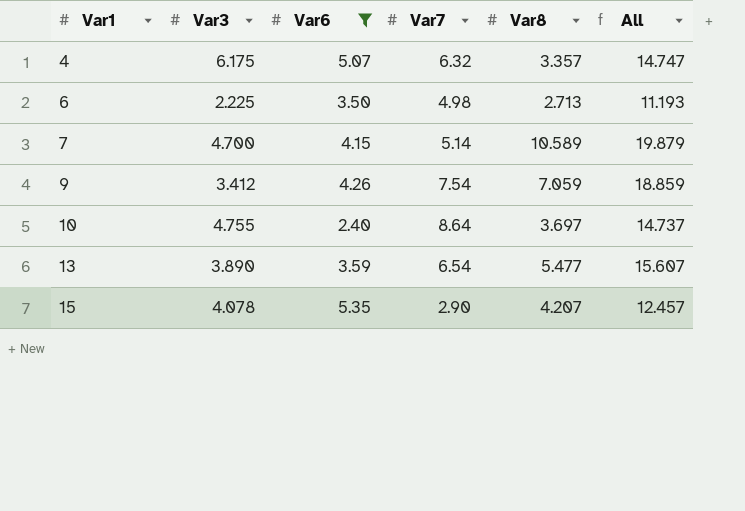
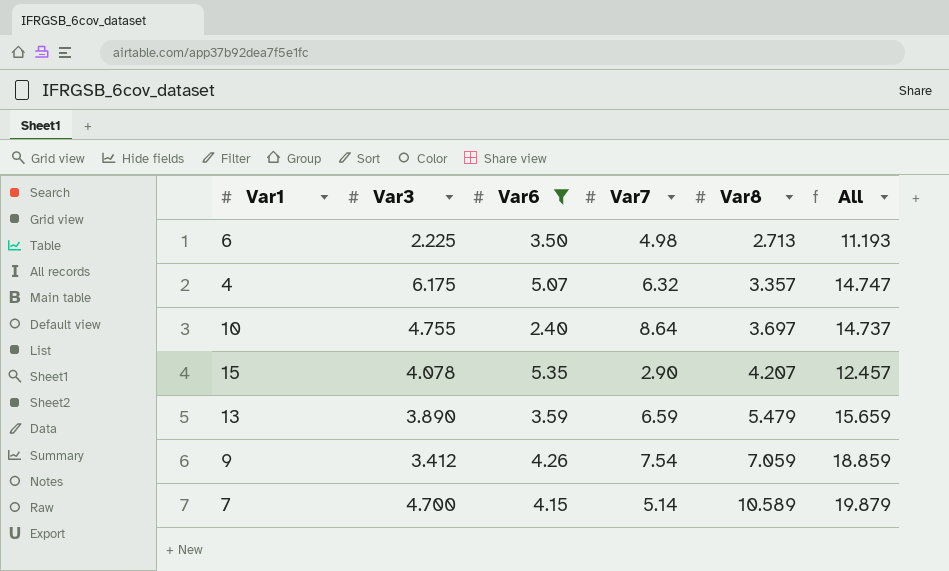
row order: Var1 ascending -> Var8 ascending
13 | Var7: 6.54 -> 6.59
13 | Var8: 5.477 -> 5.479
13 | All: 15.607 -> 15.659

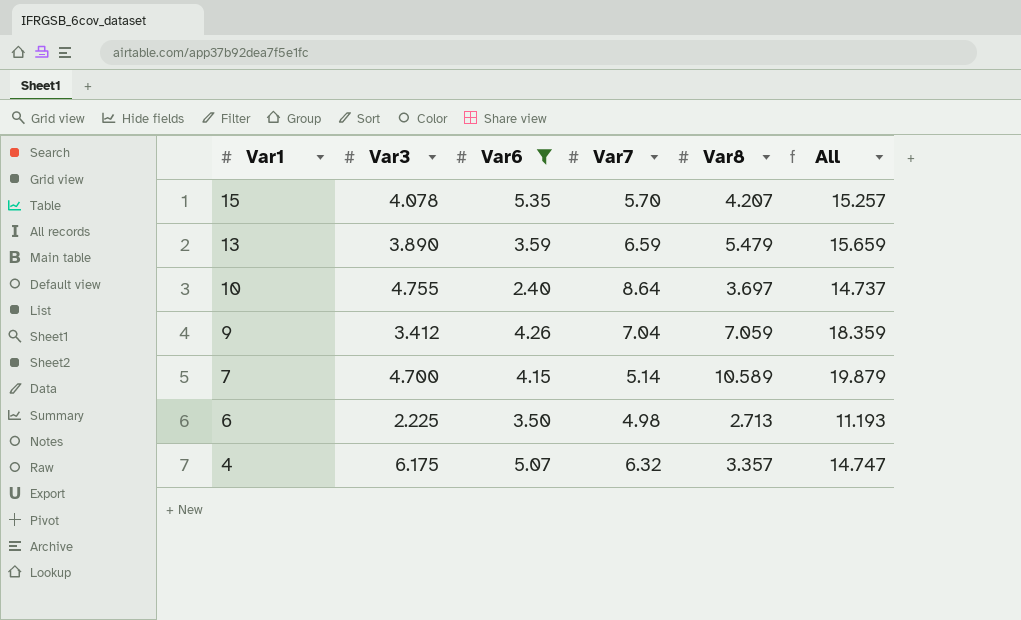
row order: Var8 ascending -> Var1 descending
15 | Var7: 2.90 -> 5.70
15 | All: 12.457 -> 15.257
9 | Var7: 7.54 -> 7.04
9 | All: 18.859 -> 18.359

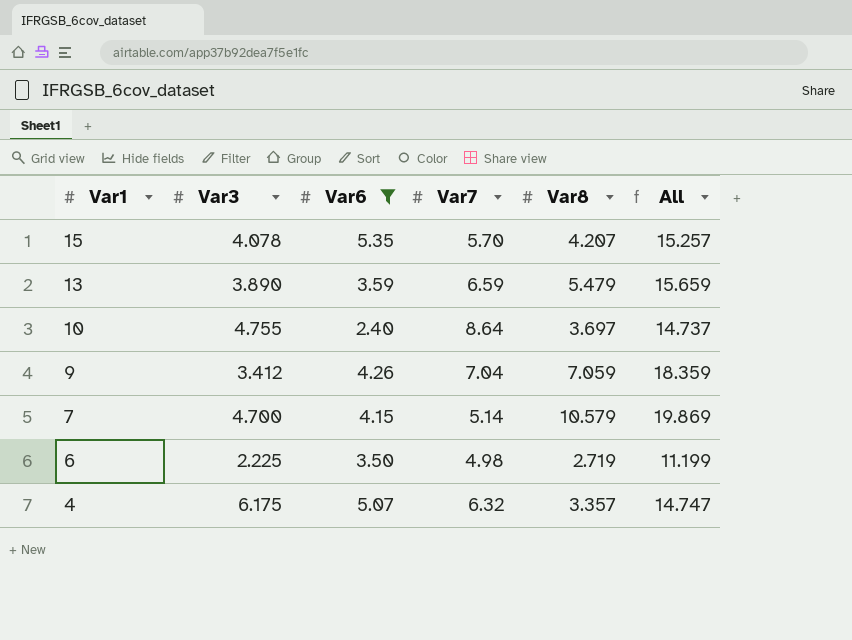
7 | Var8: 10.589 -> 10.579
7 | All: 19.879 -> 19.869
6 | Var8: 2.713 -> 2.719
6 | All: 11.193 -> 11.199

